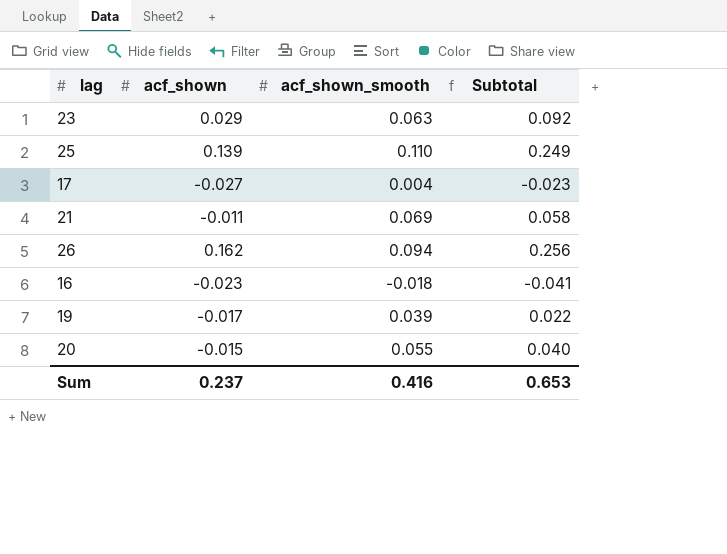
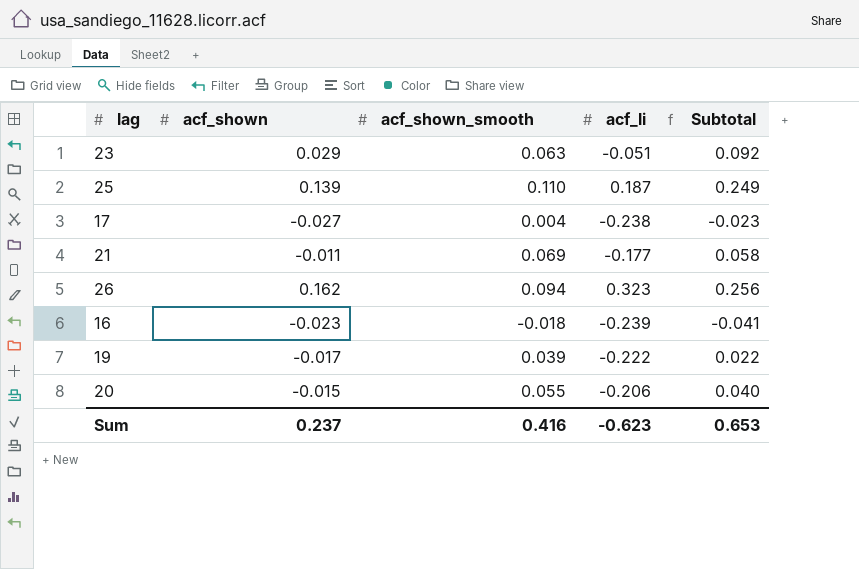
column acf_li | position: none -> 4

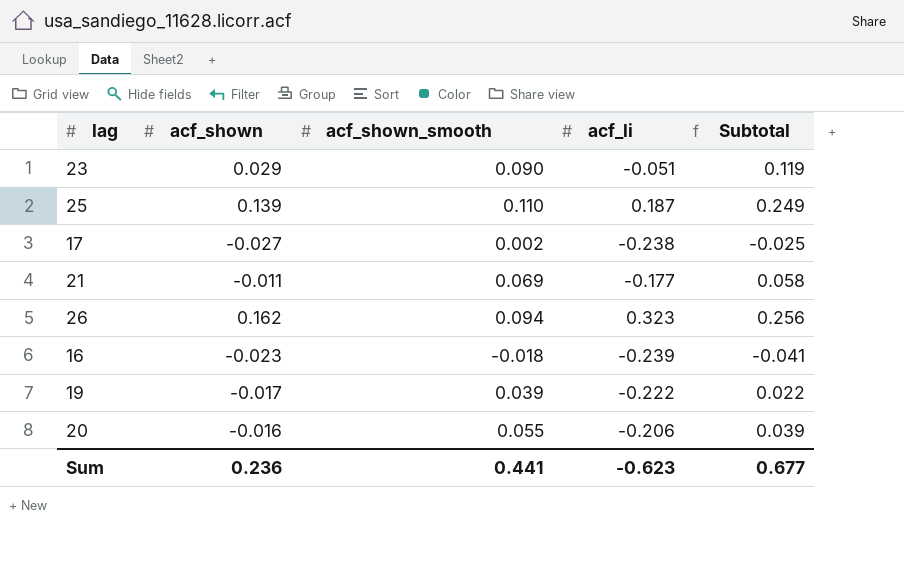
23 | acf_shown_smooth: 0.063 -> 0.090
23 | Subtotal: 0.092 -> 0.119
17 | acf_shown_smooth: 0.004 -> 0.002
17 | Subtotal: -0.023 -> -0.025
20 | acf_shown: -0.015 -> -0.016
20 | Subtotal: 0.040 -> 0.039
Sum | acf_shown: 0.237 -> 0.236
Sum | acf_shown_smooth: 0.416 -> 0.441
Sum | Subtotal: 0.653 -> 0.677

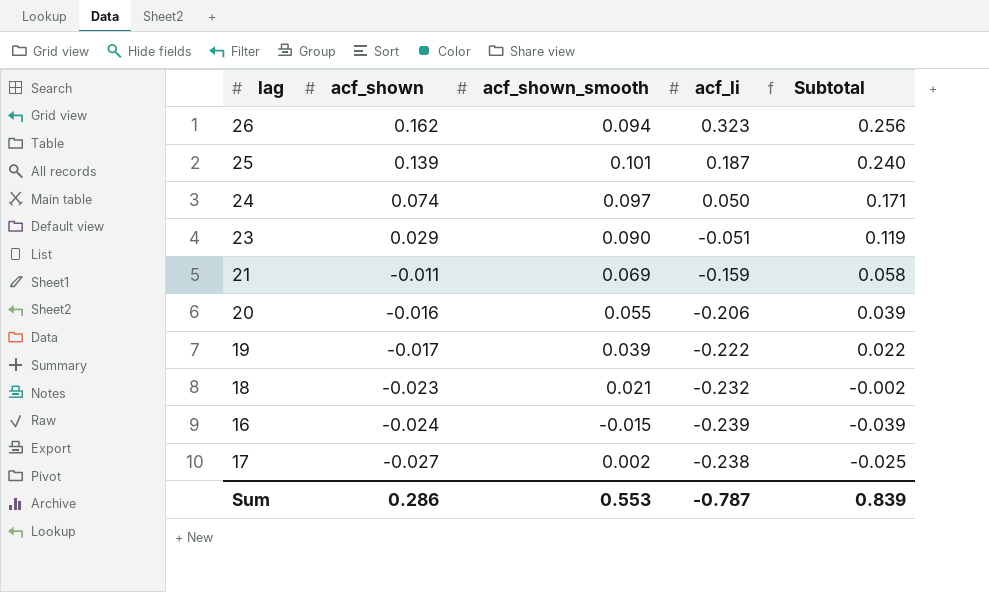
row order: none -> acf_shown descending
25 | acf_shown_smooth: 0.110 -> 0.101
25 | Subtotal: 0.249 -> 0.240
row 24: none -> 0.074 | 0.097 | 0.050 | 0.171
21 | acf_li: -0.177 -> -0.159
row 18: none -> -0.023 | 0.021 | -0.232 | -0.002
16 | acf_shown: -0.023 -> -0.024
16 | acf_shown_smooth: -0.018 -> -0.015
16 | Subtotal: -0.041 -> -0.039
Sum | acf_shown: 0.236 -> 0.286
Sum | acf_shown_smooth: 0.441 -> 0.553
Sum | acf_li: -0.623 -> -0.787
Sum | Subtotal: 0.677 -> 0.839

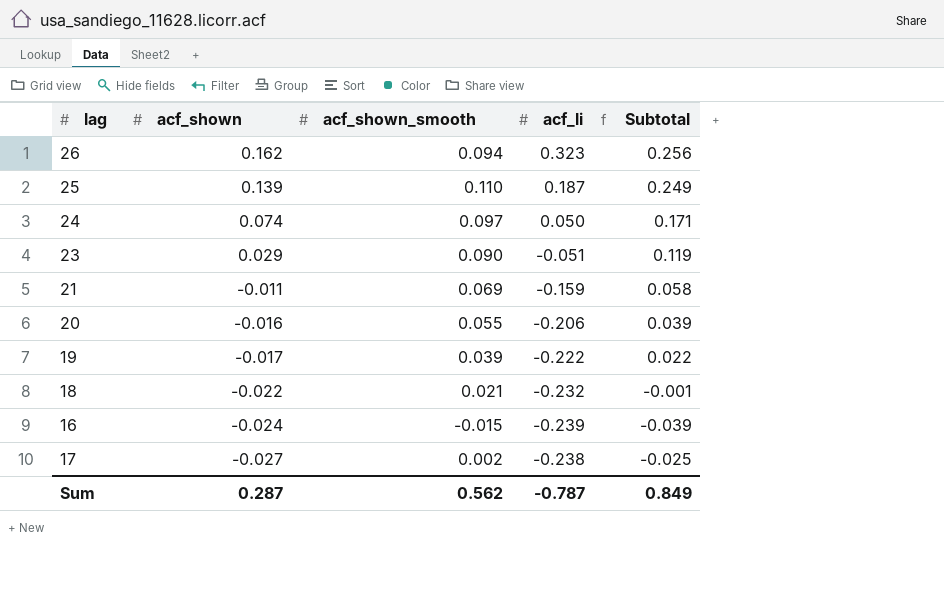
25 | acf_shown_smooth: 0.101 -> 0.110
25 | Subtotal: 0.240 -> 0.249
18 | acf_shown: -0.023 -> -0.022
18 | Subtotal: -0.002 -> -0.001
Sum | acf_shown: 0.286 -> 0.287
Sum | acf_shown_smooth: 0.553 -> 0.562
Sum | Subtotal: 0.839 -> 0.849

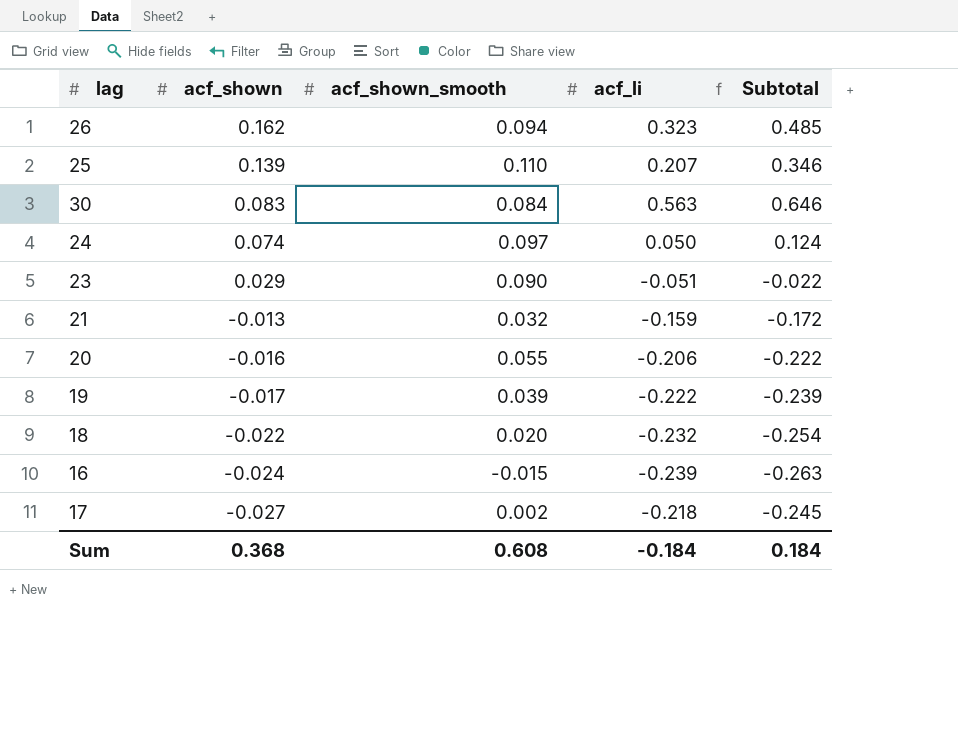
column Subtotal | formula: [acf_shown] + [acf_shown_smooth] -> [acf_shown] + [acf_li]
25 | acf_li: 0.187 -> 0.207
row 30: none -> 0.083 | 0.084 | 0.563 | 0.646
21 | acf_shown: -0.011 -> -0.013
21 | acf_shown_smooth: 0.069 -> 0.032
18 | acf_shown_smooth: 0.021 -> 0.020
17 | acf_li: -0.238 -> -0.218
Sum | acf_shown: 0.287 -> 0.368
Sum | acf_shown_smooth: 0.562 -> 0.608
Sum | acf_li: -0.787 -> -0.184
Sum | Subtotal: 0.849 -> 0.184

